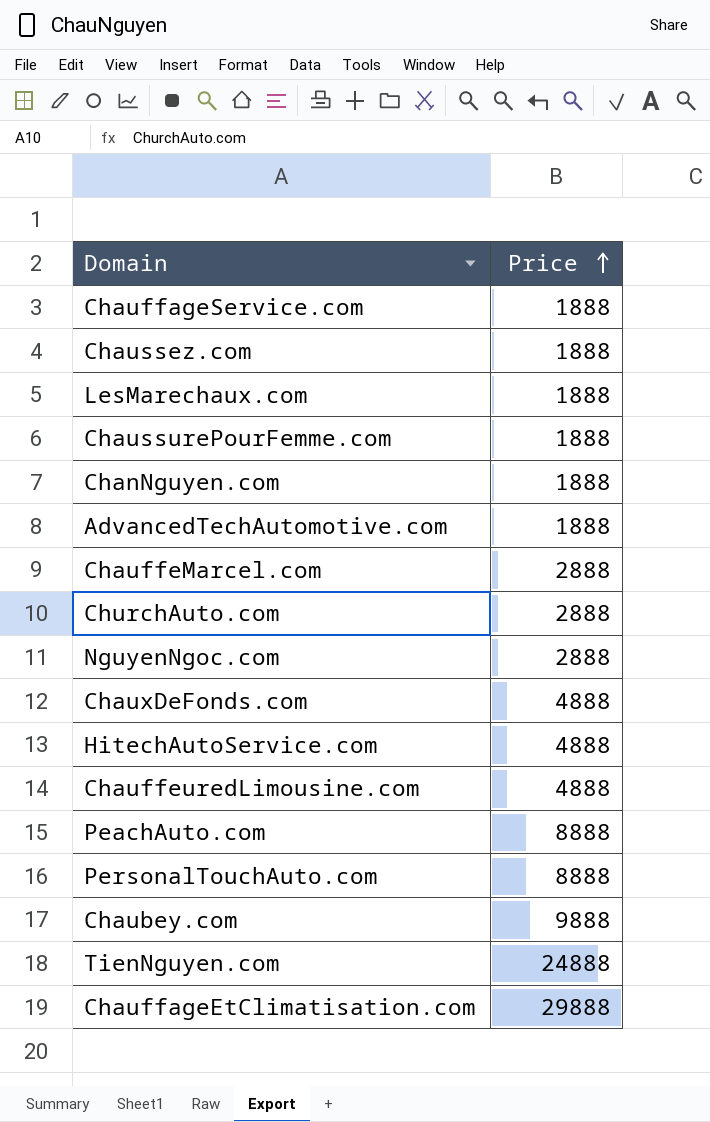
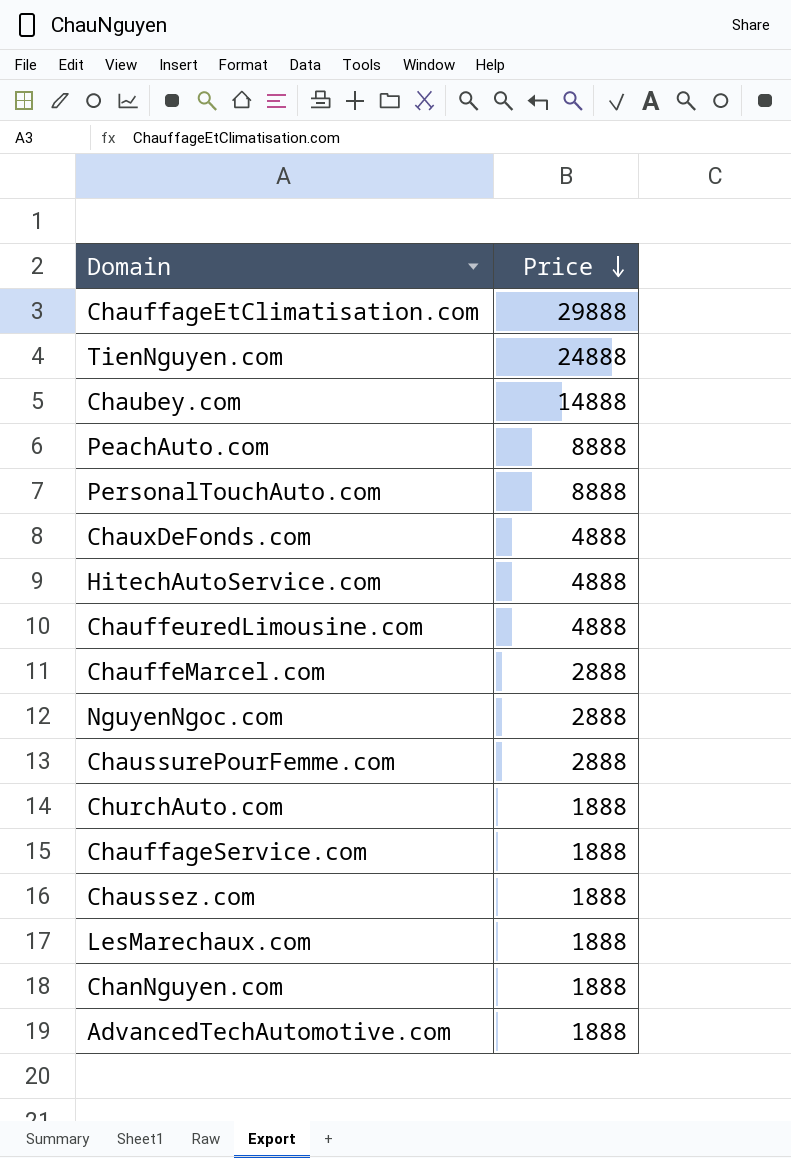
row order: Price ascending -> Price descending
Chaubey.com | Price: 9888 -> 14888
ChaussurePourFemme.com | Price: 1888 -> 2888
ChurchAuto.com | Price: 2888 -> 1888

